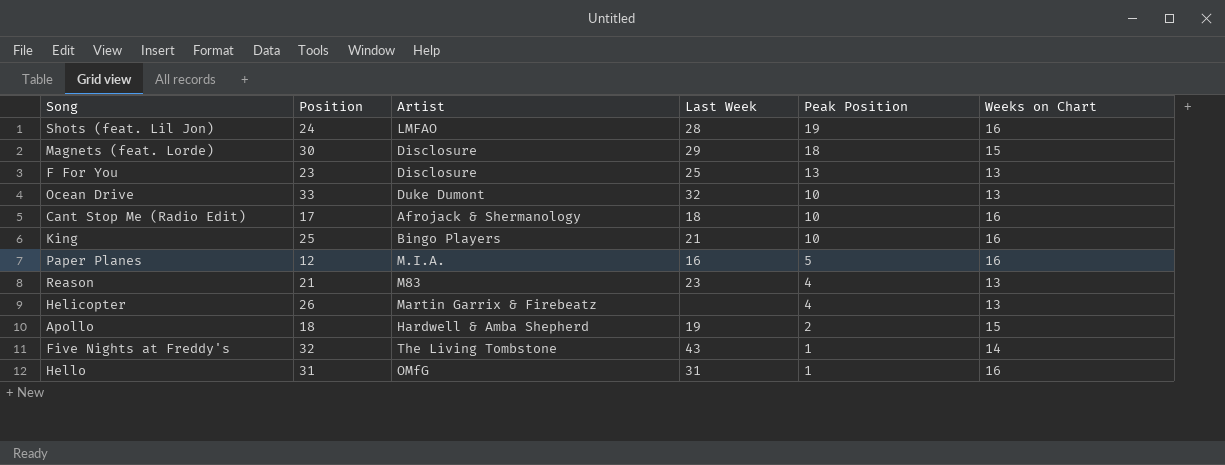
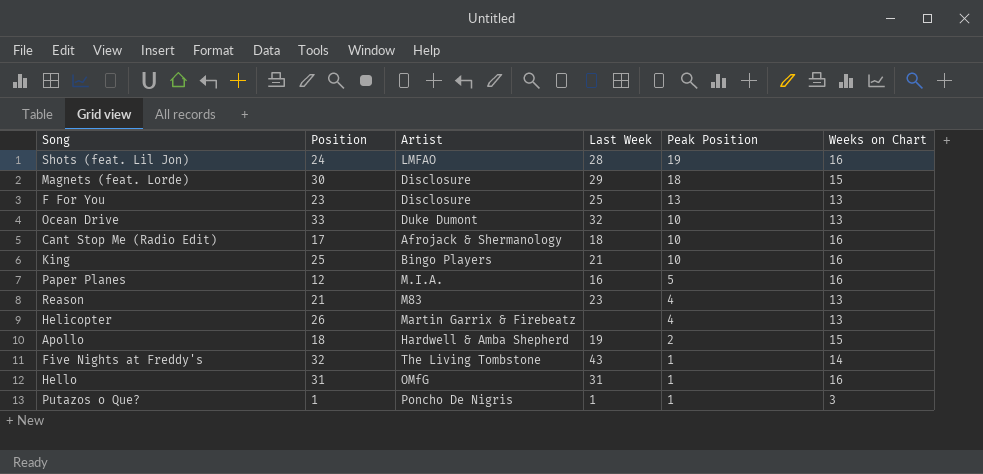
row Putazos o Que?: none -> 1 | Poncho De Nigris | 1 | 1 | 3

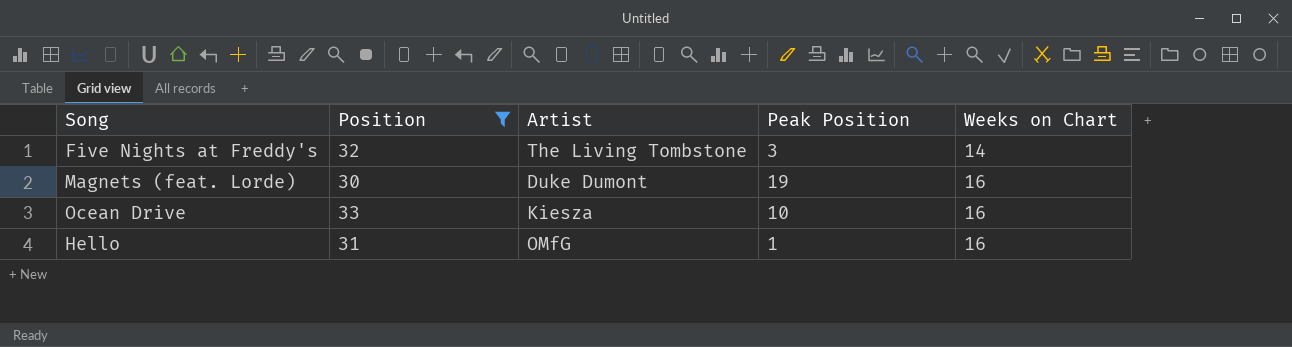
filter: none -> Position >= 30
row order: Peak Position descending -> Weeks on Chart ascending
column Last Week | position: 4 -> none
Five Nights at Freddy's | Peak Position: 1 -> 3
Magnets (feat. Lorde) | Artist: Disclosure -> Duke Dumont
Magnets (feat. Lorde) | Peak Position: 18 -> 19
Magnets (feat. Lorde) | Weeks on Chart: 15 -> 16
Ocean Drive | Artist: Duke Dumont -> Kiesza
Ocean Drive | Weeks on Chart: 13 -> 16

